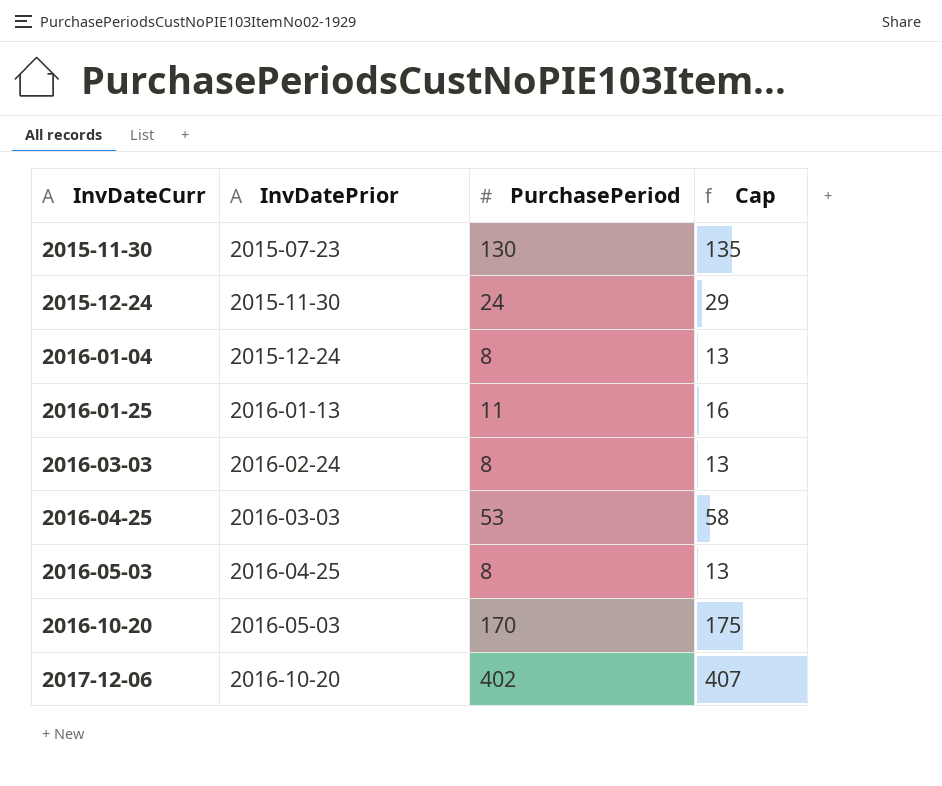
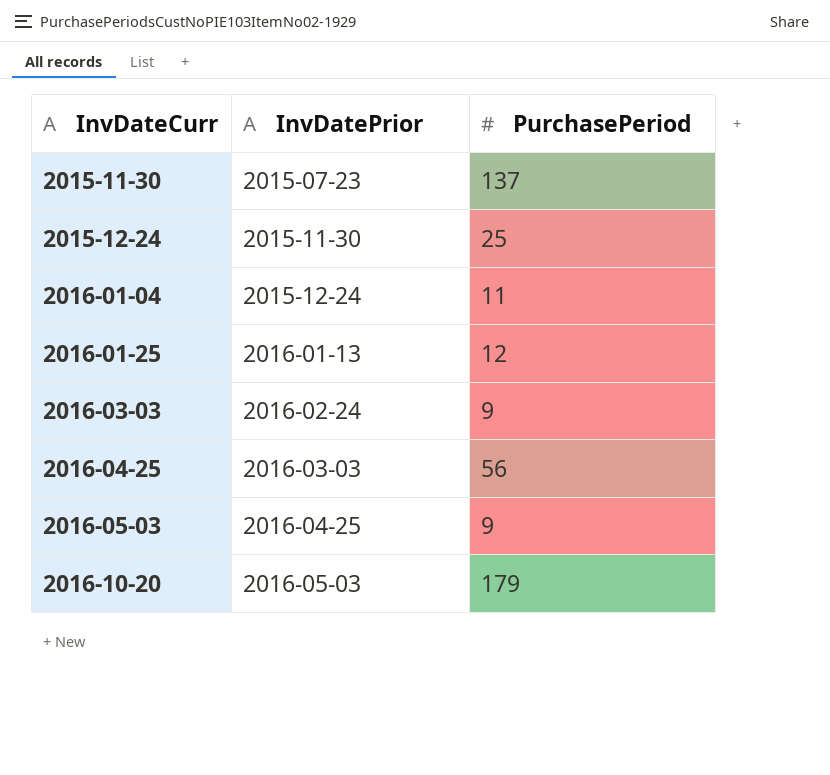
column Cap | formula: [PurchasePeriod] + 5 -> none
row 2017-12-06: 2016-10-20 | 402 | 407 -> none
2015-11-30 | PurchasePeriod: 130 -> 137
2015-12-24 | PurchasePeriod: 24 -> 25
2016-01-04 | PurchasePeriod: 8 -> 11
2016-01-25 | PurchasePeriod: 11 -> 12
2016-03-03 | PurchasePeriod: 8 -> 9
2016-04-25 | PurchasePeriod: 53 -> 56
2016-05-03 | PurchasePeriod: 8 -> 9
2016-10-20 | PurchasePeriod: 170 -> 179

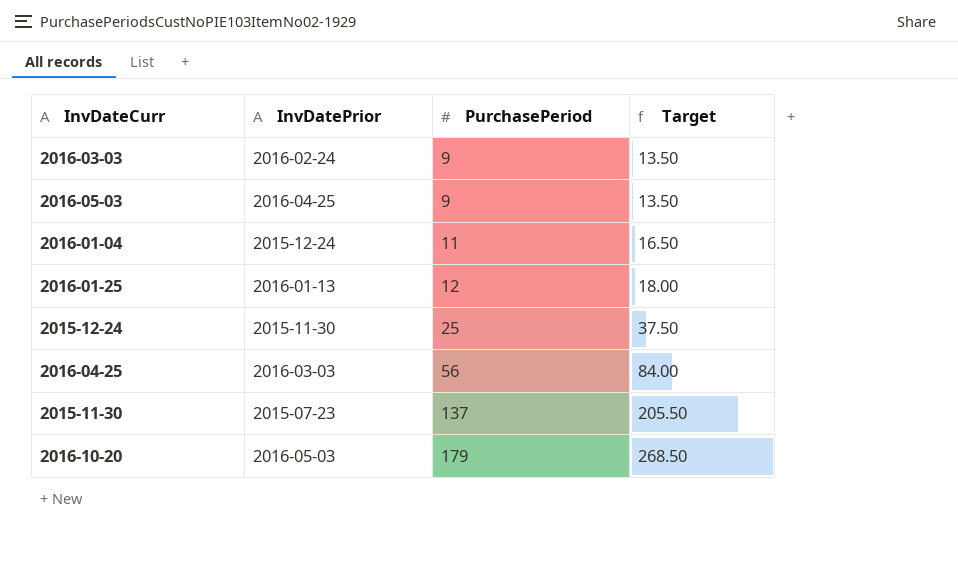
row order: InvDateCurr ascending -> PurchasePeriod ascending
column Target | formula: none -> [PurchasePeriod] * 1.5

